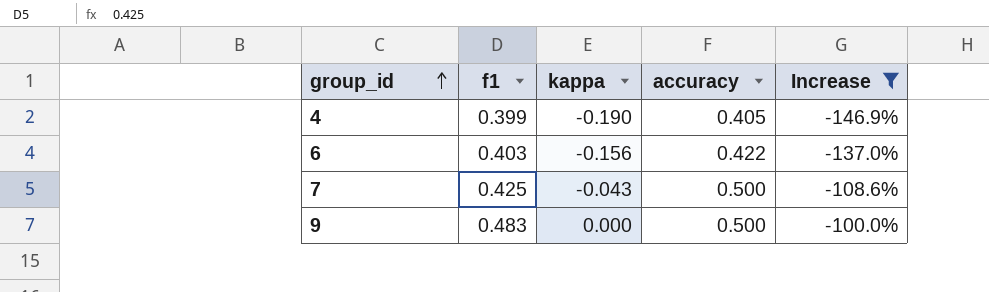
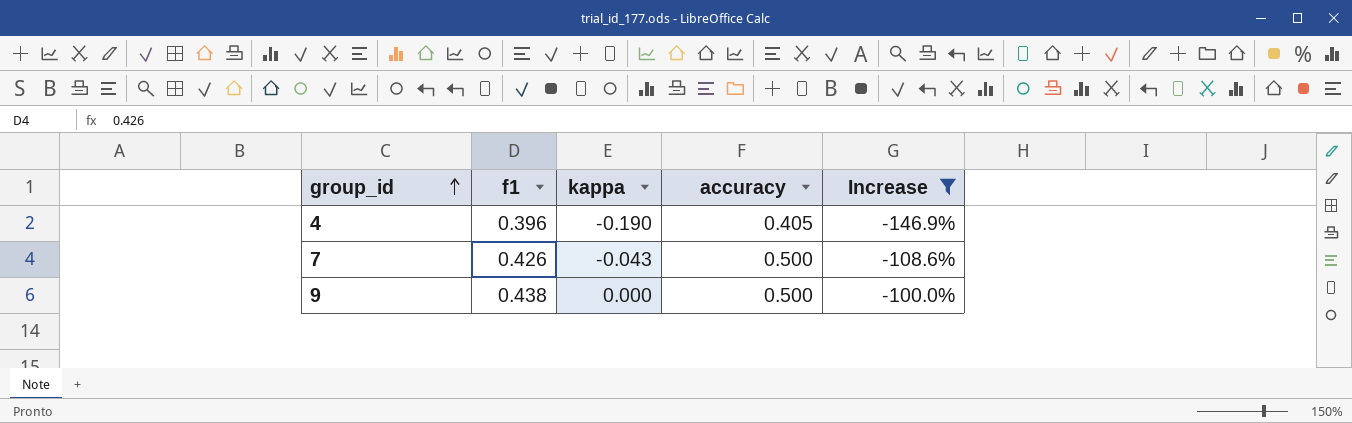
row 6: 0.403 | -0.156 | 0.422 | -137.0% -> none
4 | f1: 0.399 -> 0.396
7 | f1: 0.425 -> 0.426
9 | f1: 0.483 -> 0.438

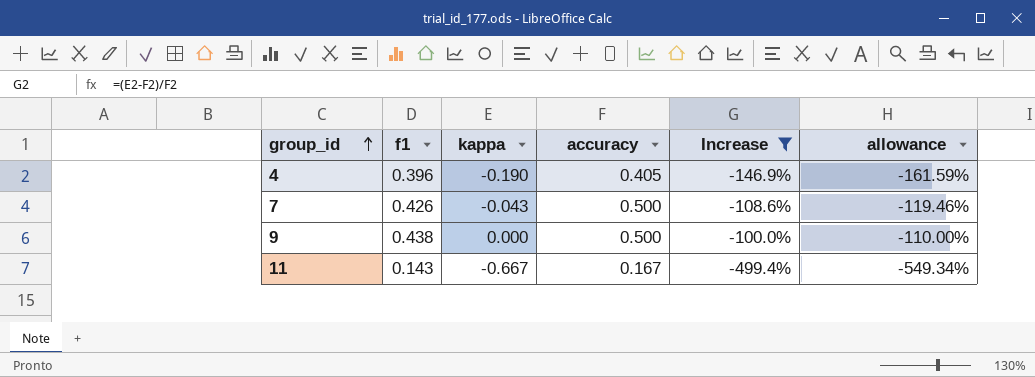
column allowance | formula: none -> [Increase] * 1.1
row 11: none -> 0.143 | -0.667 | 0.167 | -499.4% | -549.34%

